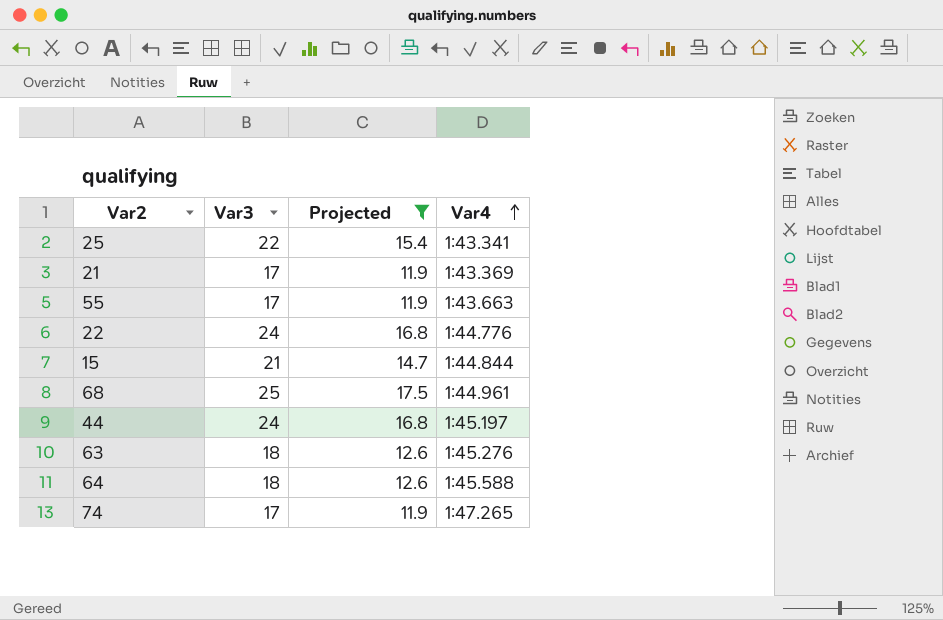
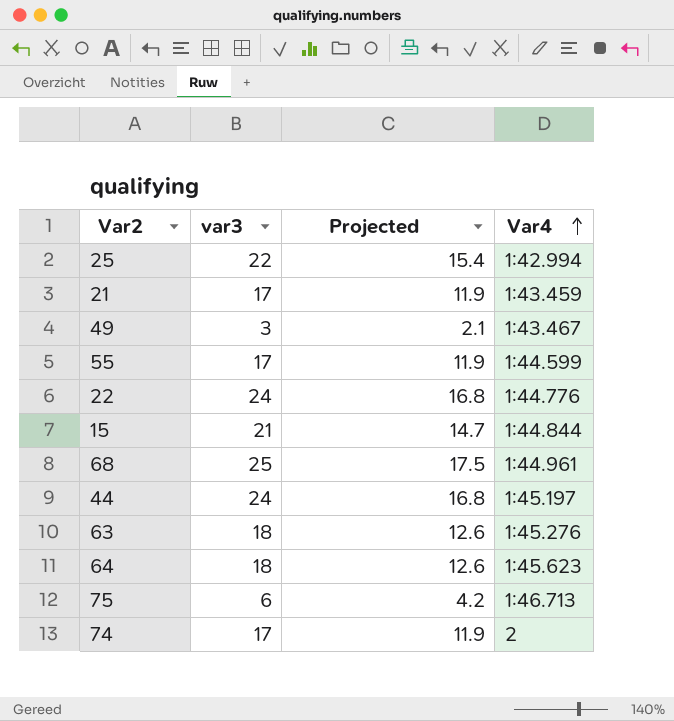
filter: Projected >= 11.9 -> none
column name: Var3 -> var3
25 | Var4: 1:43.341 -> 1:42.994
21 | Var4: 1:43.369 -> 1:43.459
55 | Var4: 1:43.663 -> 1:44.599
64 | Var4: 1:45.588 -> 1:45.623
74 | Var4: 1:47.265 -> 2

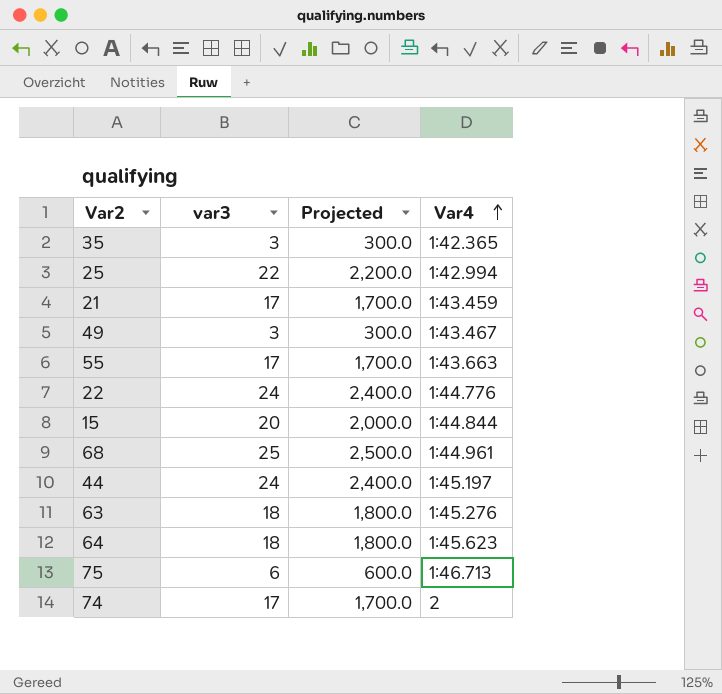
column Projected | formula: [var3] * 0.7 -> [var3] * 100
row 35: none -> 3 | 300.0 | 1:42.365
55 | Var4: 1:44.599 -> 1:43.663
15 | var3: 21 -> 20

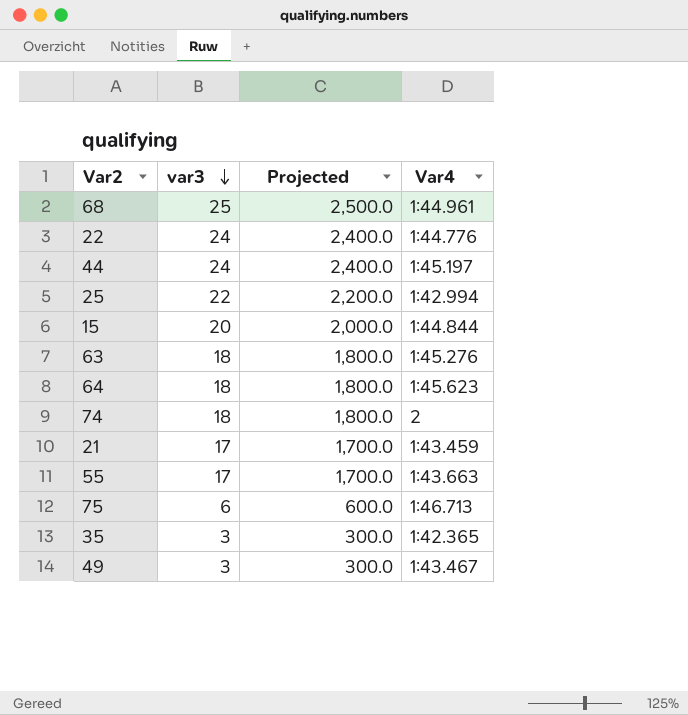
row order: Var4 ascending -> var3 descending
74 | var3: 17 -> 18
74 | Projected: 1,700.0 -> 1,800.0

